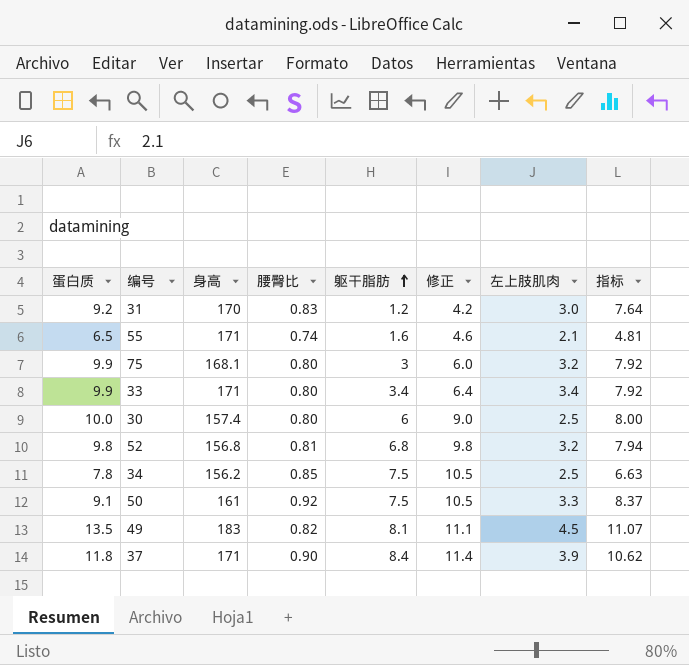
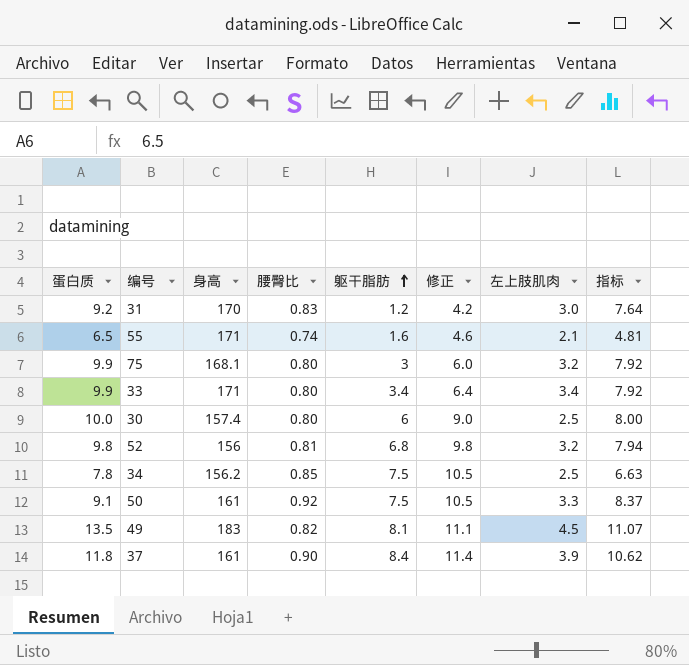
52 | 身高: 156.8 -> 156
37 | 身高: 171 -> 161

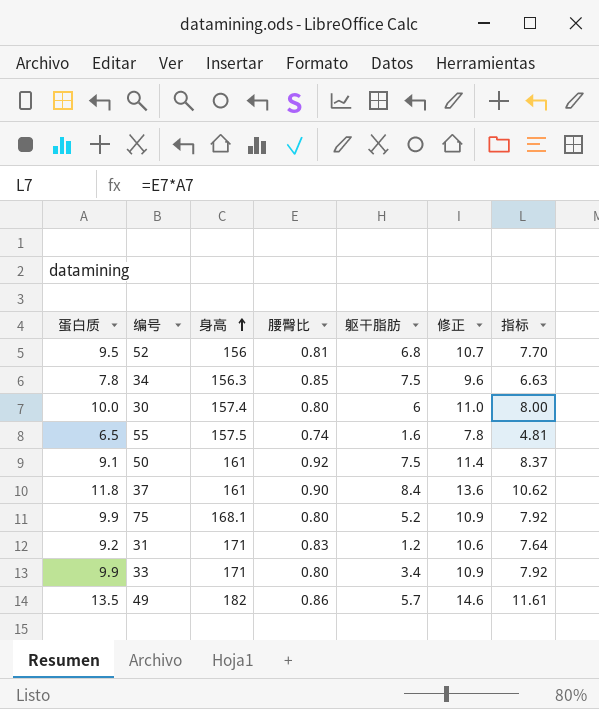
row order: 躯干脂肪 ascending -> 身高 ascending
column 左上肢肌肉 | position: 7 -> none
column 修正 | formula: [躯干脂肪] + 3 -> [指标] + 3
52 | 蛋白质: 9.8 -> 9.5
52 | 指标: 7.94 -> 7.70
34 | 身高: 156.2 -> 156.3
55 | 身高: 171 -> 157.5
75 | 躯干脂肪: 3 -> 5.2
31 | 身高: 170 -> 171
49 | 身高: 183 -> 182
49 | 腰臀比: 0.82 -> 0.86
49 | 躯干脂肪: 8.1 -> 5.7
49 | 指标: 11.07 -> 11.61

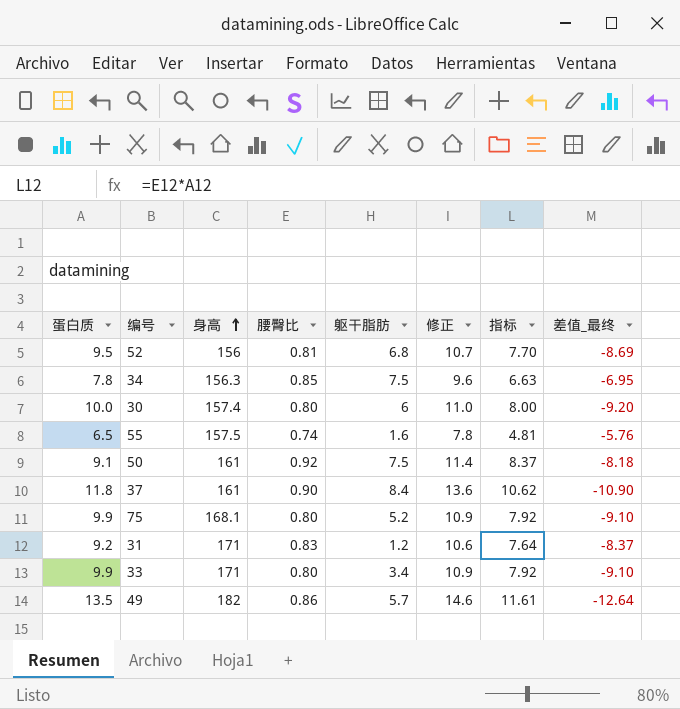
column 差值_最终 | formula: none -> [腰臀比] - [蛋白质]

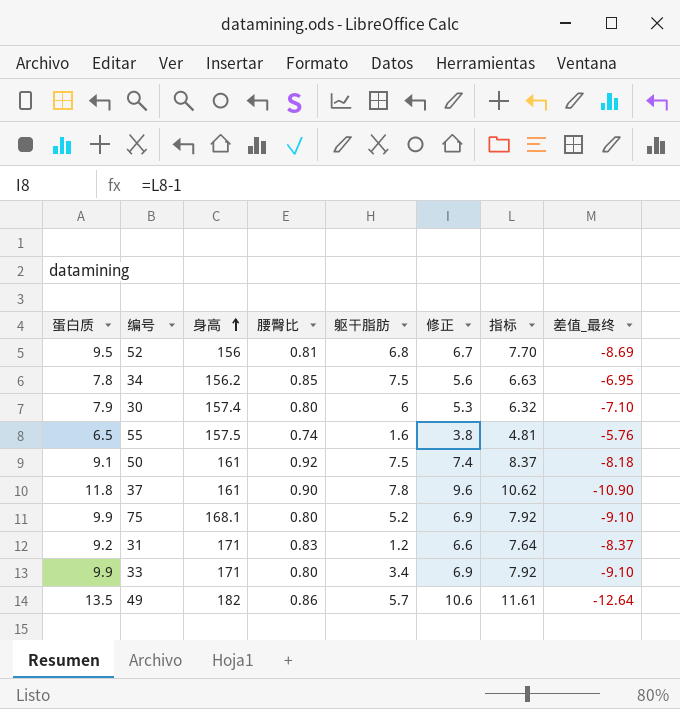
column 修正 | formula: [指标] + 3 -> [指标] - 1
34 | 身高: 156.3 -> 156.2
30 | 蛋白质: 10.0 -> 7.9
30 | 指标: 8.00 -> 6.32
30 | 差值_最终: -9.20 -> -7.10
37 | 躯干脂肪: 8.4 -> 7.8

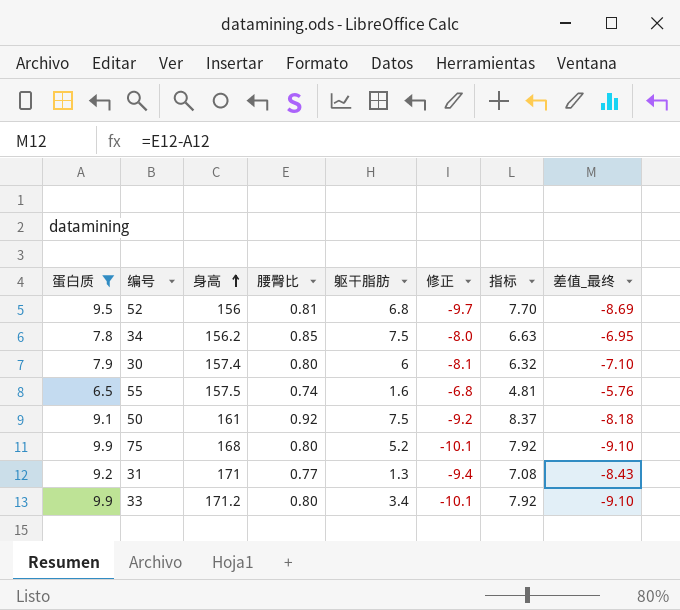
filter: none -> 蛋白质 <= 9.9
column 修正 | formula: [指标] - 1 -> [差值_最终] - 1
75 | 身高: 168.1 -> 168
31 | 腰臀比: 0.83 -> 0.77
31 | 躯干脂肪: 1.2 -> 1.3
31 | 指标: 7.64 -> 7.08
31 | 差值_最终: -8.37 -> -8.43
33 | 身高: 171 -> 171.2

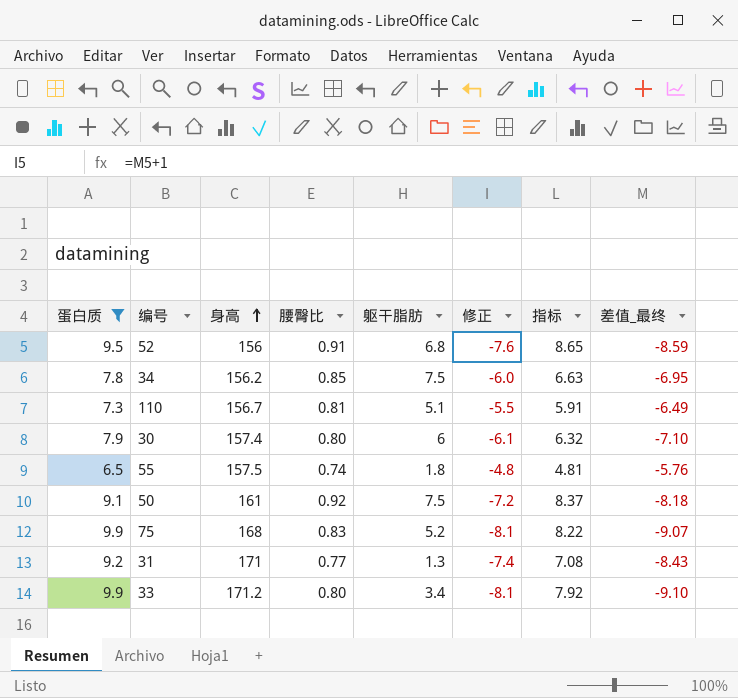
column 修正 | formula: [差值_最终] - 1 -> [差值_最终] + 1
52 | 腰臀比: 0.81 -> 0.91
52 | 指标: 7.70 -> 8.65
52 | 差值_最终: -8.69 -> -8.59
row 110: none -> 7.3 | 156.7 | 0.81 | 5.1 | -5.5 | 5.91 | -6.49
55 | 躯干脂肪: 1.6 -> 1.8
75 | 腰臀比: 0.80 -> 0.83
75 | 指标: 7.92 -> 8.22
75 | 差值_最终: -9.10 -> -9.07

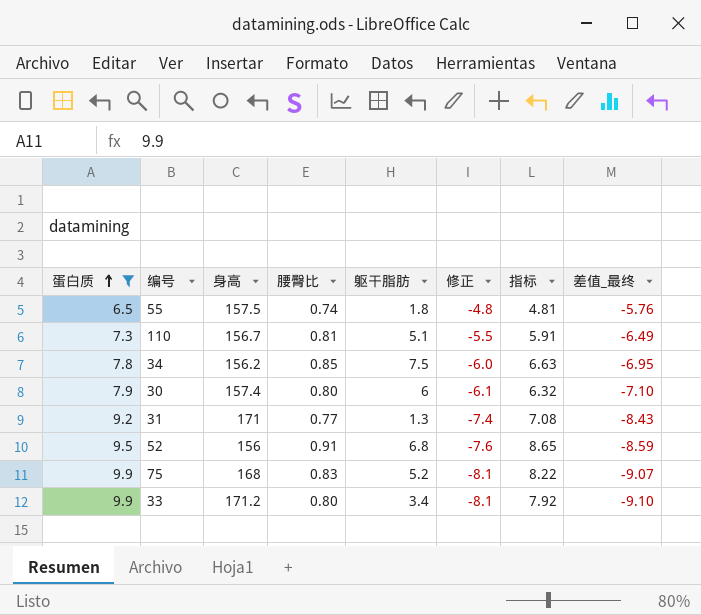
row order: 身高 ascending -> 蛋白质 ascending
row 50: 9.1 | 161 | 0.92 | 7.5 | -7.2 | 8.37 | -8.18 -> none

